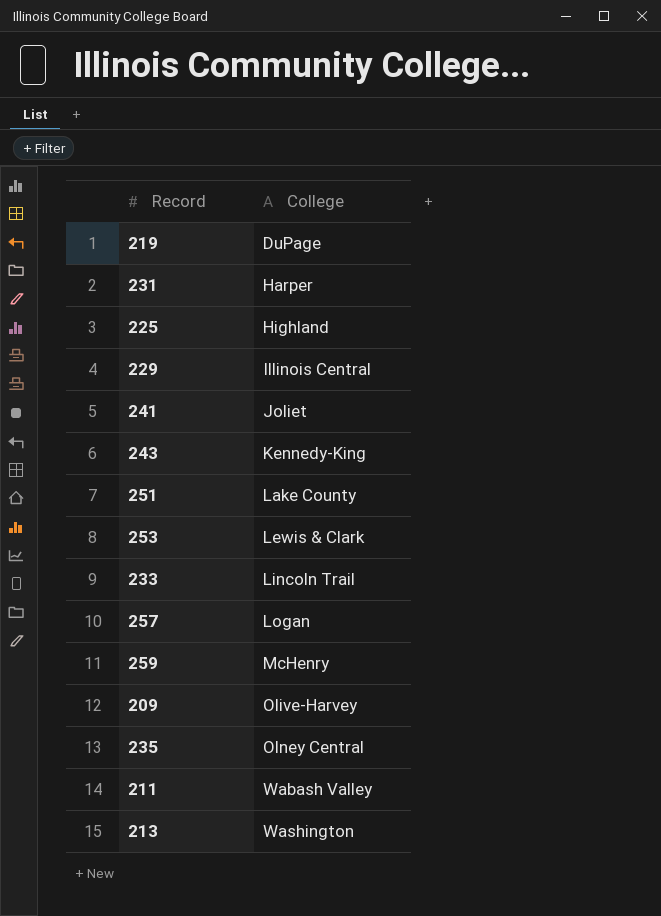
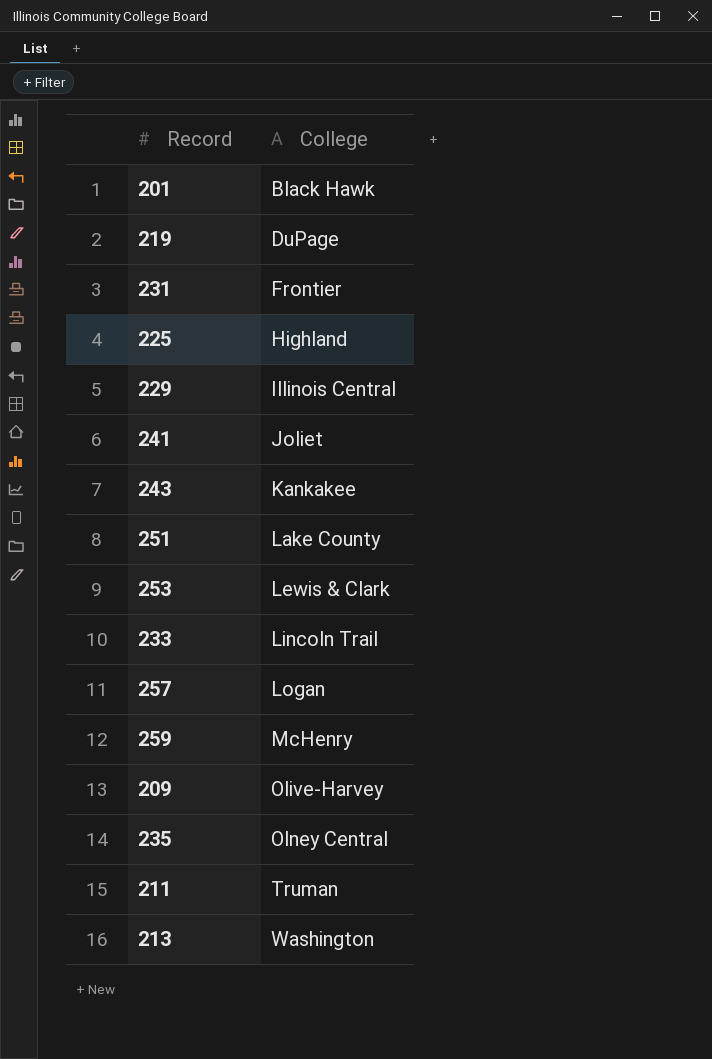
row 201: none -> Black Hawk
231 | College: Harper -> Frontier
243 | College: Kennedy-King -> Kankakee
211 | College: Wabash Valley -> Truman

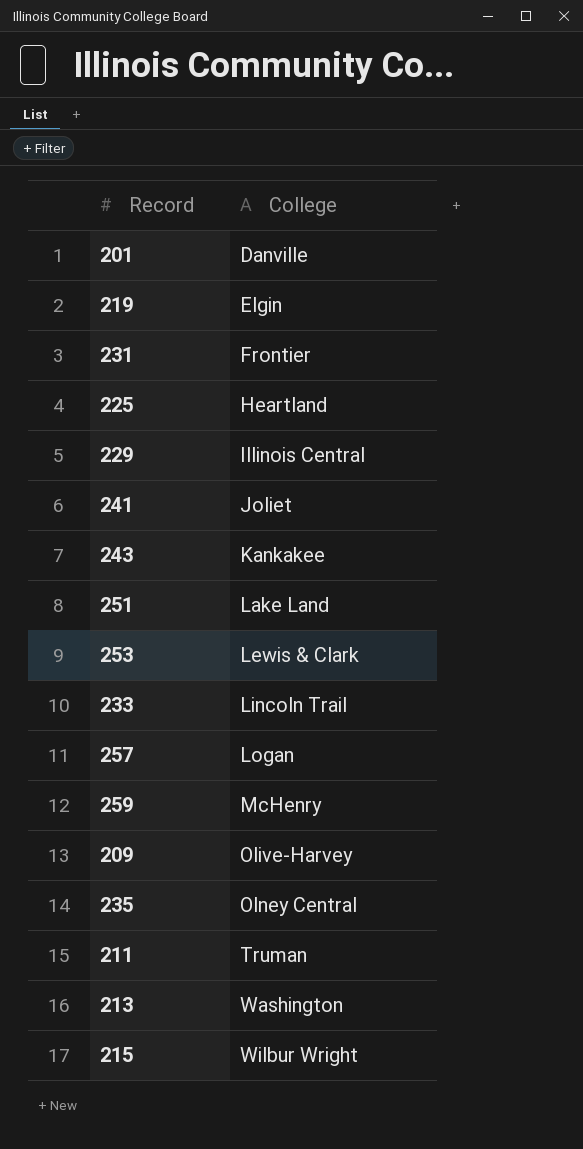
201 | College: Black Hawk -> Danville
219 | College: DuPage -> Elgin
225 | College: Highland -> Heartland
251 | College: Lake County -> Lake Land
row 215: none -> Wilbur Wright

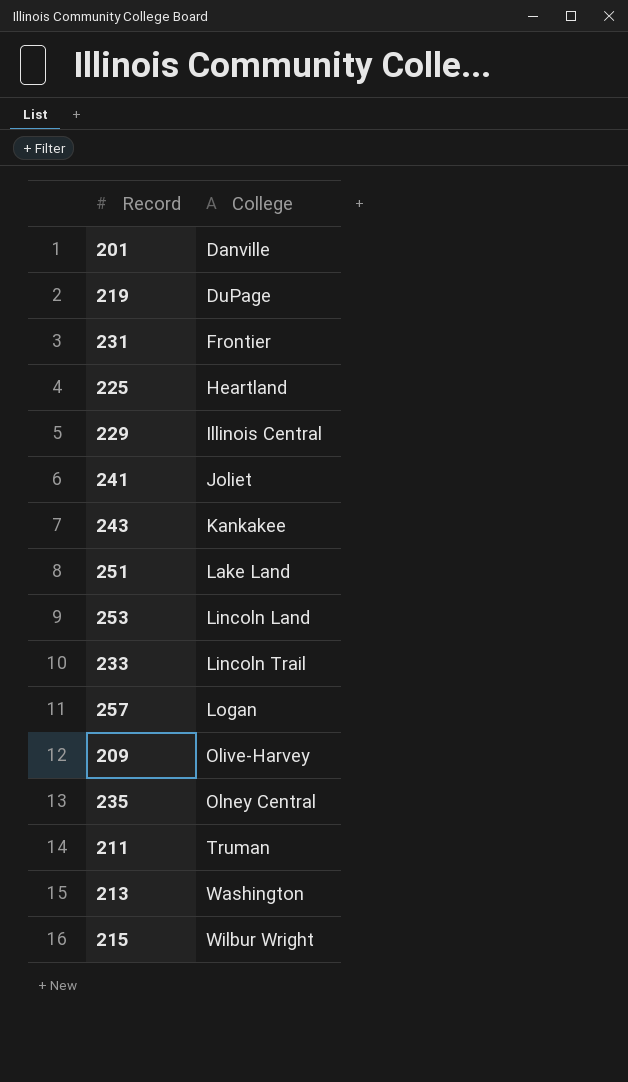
row 259: McHenry -> none
219 | College: Elgin -> DuPage
253 | College: Lewis & Clark -> Lincoln Land

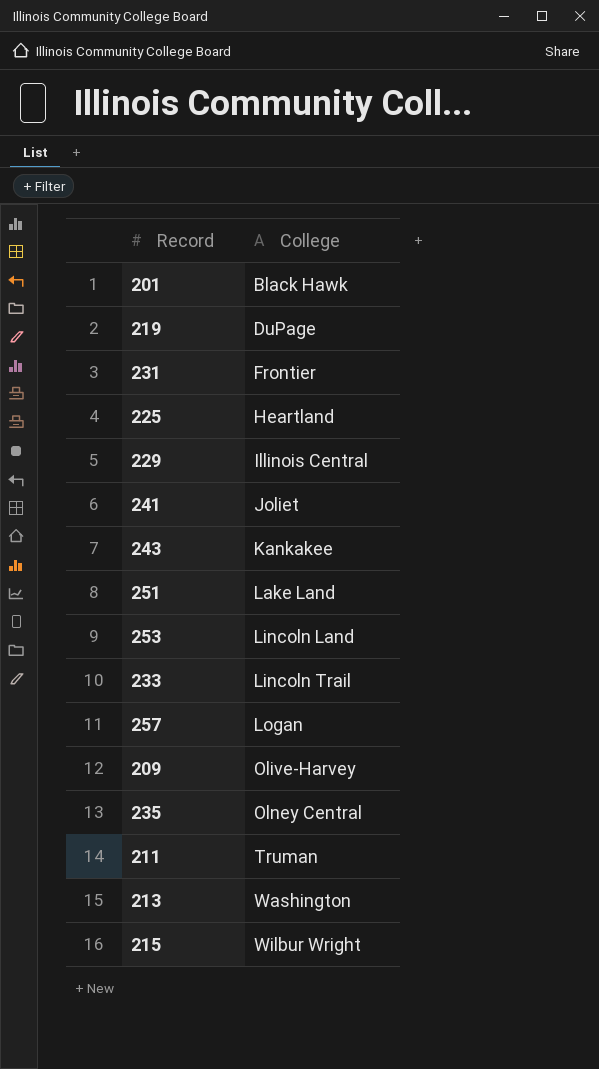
201 | College: Danville -> Black Hawk

